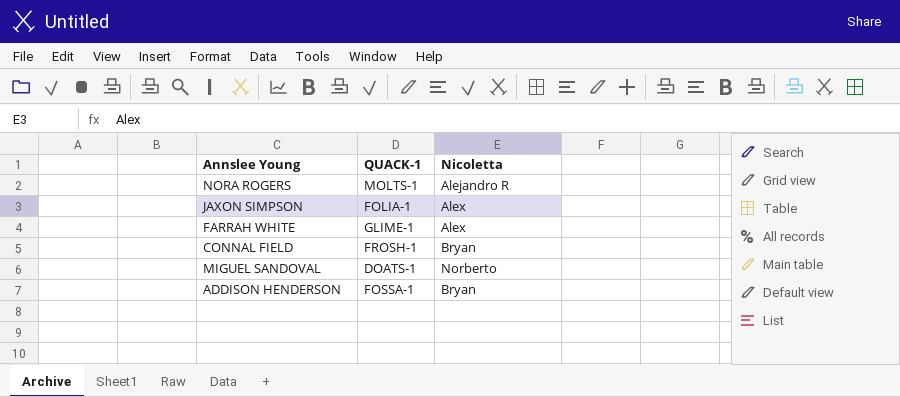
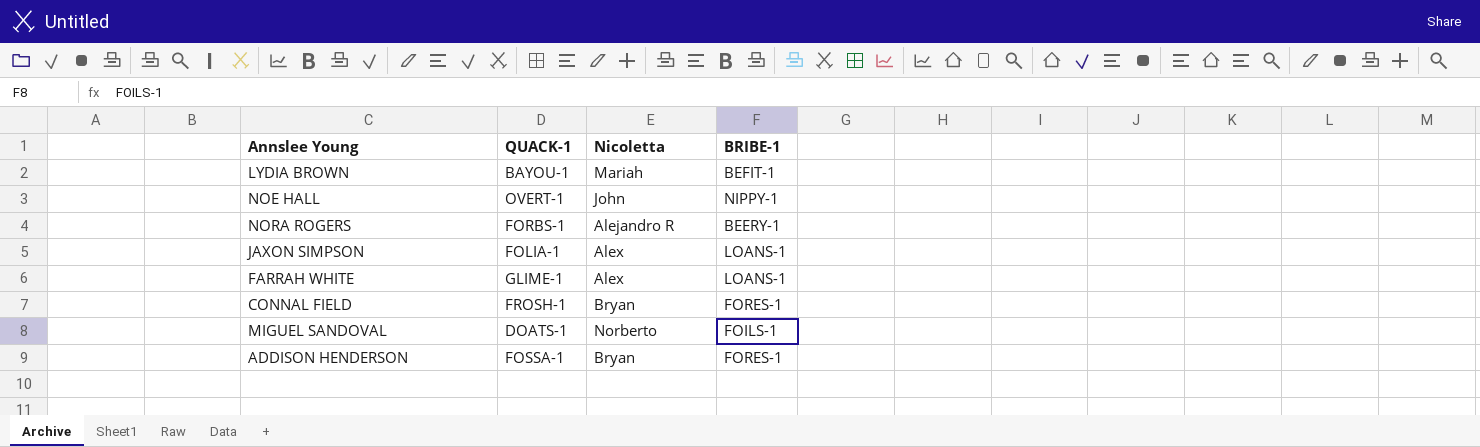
column BRIBE-1 | position: none -> 4
row LYDIA BROWN: none -> BAYOU-1 | Mariah | BEFIT-1
row NOE HALL: none -> OVERT-1 | John | NIPPY-1
NORA ROGERS | QUACK-1: MOLTS-1 -> FORBS-1

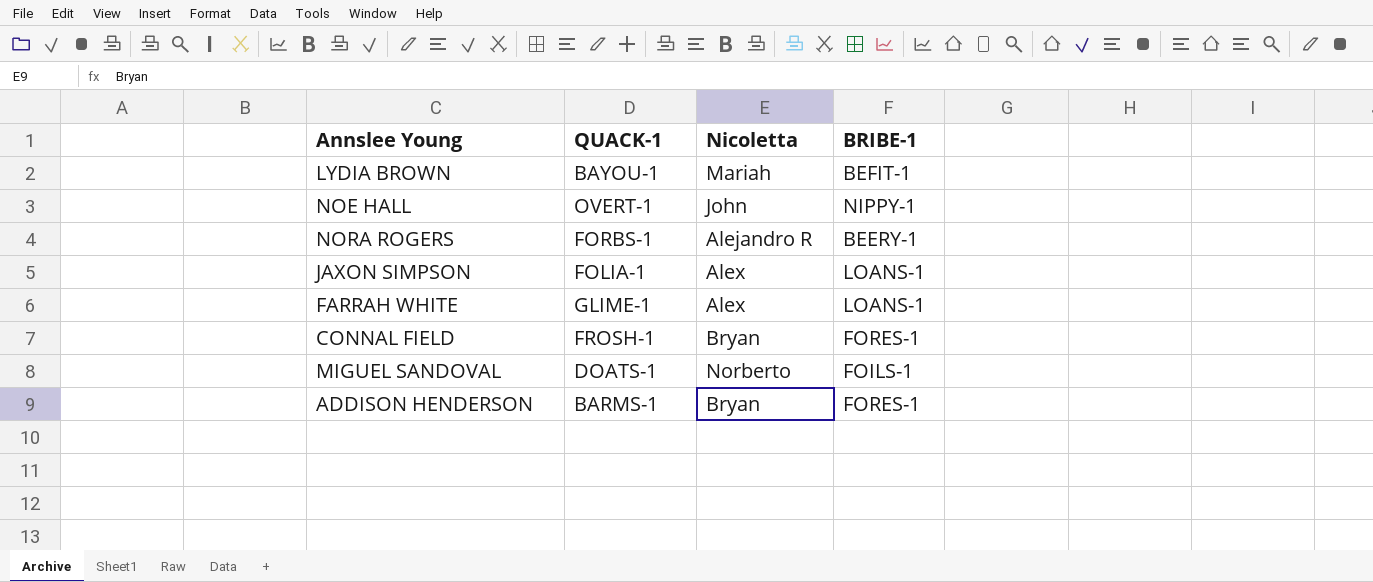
ADDISON HENDERSON | QUACK-1: FOSSA-1 -> BARMS-1

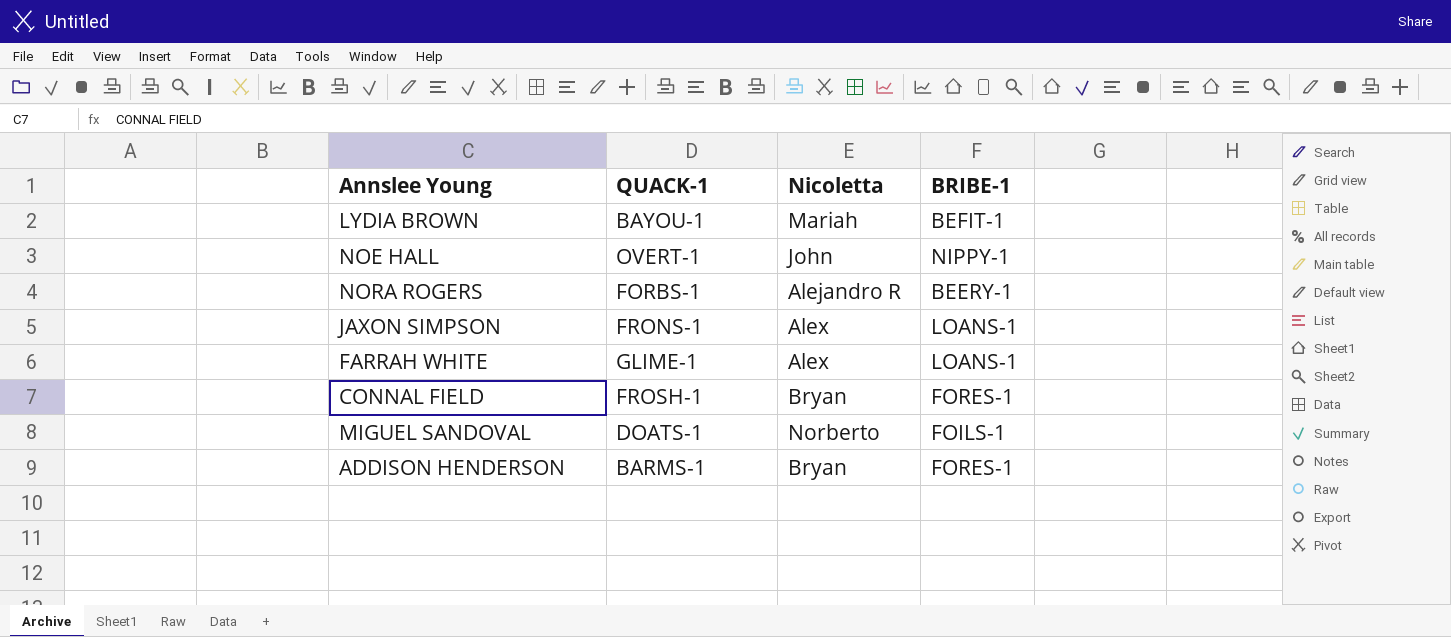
JAXON SIMPSON | QUACK-1: FOLIA-1 -> FRONS-1

